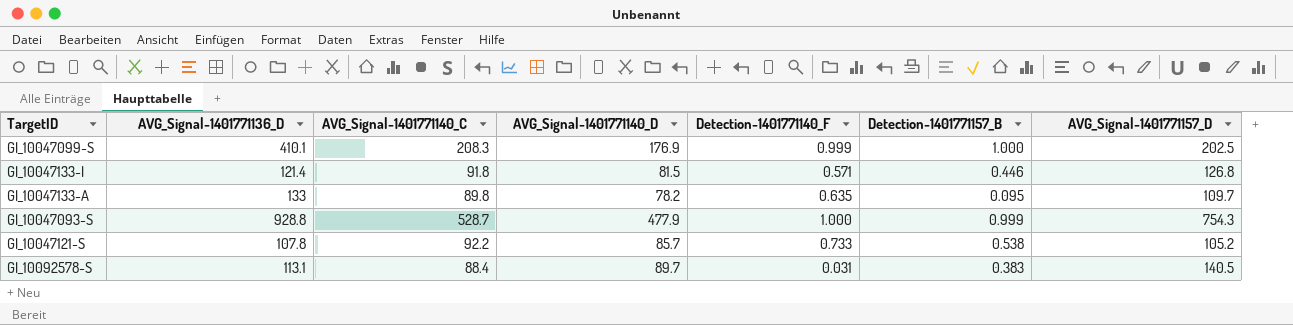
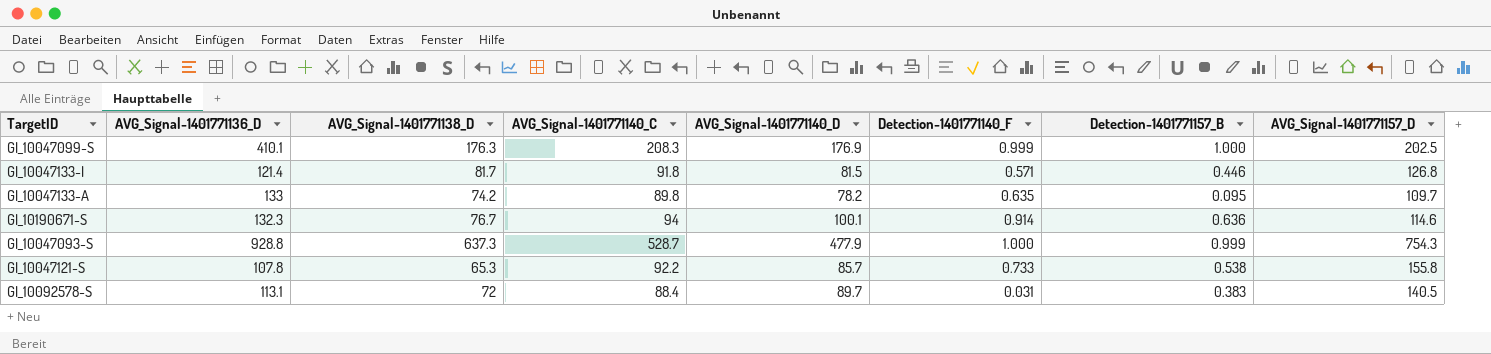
column AVG_Signal-1401771138_D | position: none -> 3
row GI_10190671-S: none -> 132.3 | 76.7 | 94 | 100.1 | 0.914 | 0.636 | 114.6
GI_10047121-S | AVG_Signal-1401771157_D: 105.2 -> 155.8

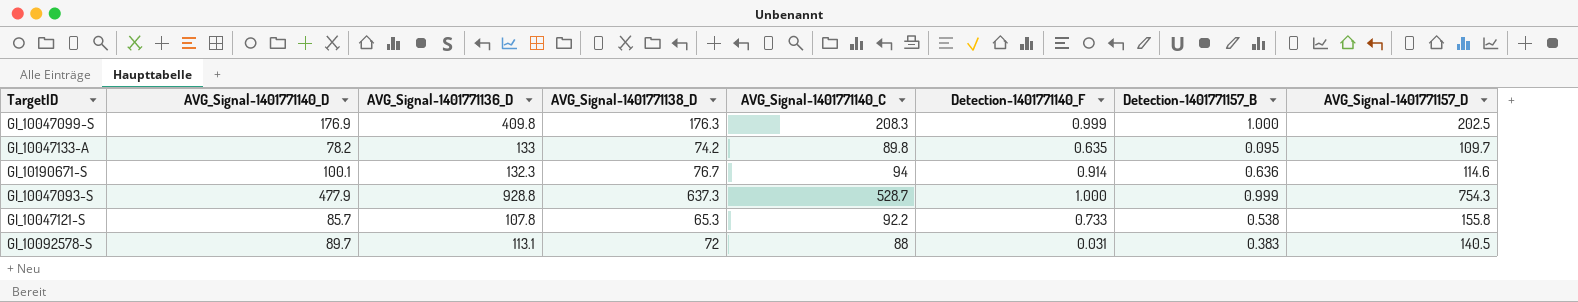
column AVG_Signal-1401771140_D | position: 5 -> 2
row GI_10047133-I: 121.4 | 81.7 | 91.8 | 81.5 | 0.571 | 0.446 | 126.8 -> none
GI_10047099-S | AVG_Signal-1401771136_D: 410.1 -> 409.8
GI_10092578-S | AVG_Signal-1401771140_C: 88.4 -> 88

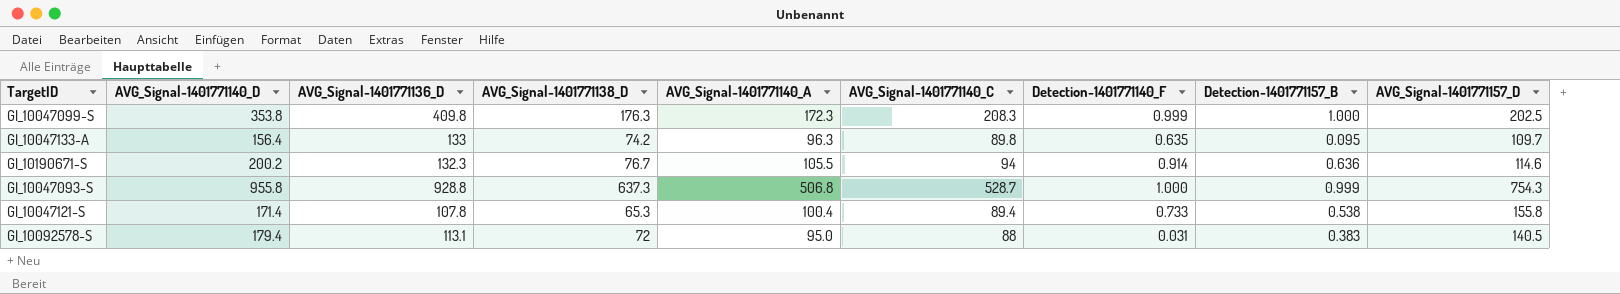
column AVG_Signal-1401771140_A | position: none -> 5
GI_10047099-S | AVG_Signal-1401771140_D: 176.9 -> 353.8
GI_10047133-A | AVG_Signal-1401771140_D: 78.2 -> 156.4
GI_10190671-S | AVG_Signal-1401771140_D: 100.1 -> 200.2
GI_10047093-S | AVG_Signal-1401771140_D: 477.9 -> 955.8
GI_10047121-S | AVG_Signal-1401771140_D: 85.7 -> 171.4
GI_10047121-S | AVG_Signal-1401771140_C: 92.2 -> 89.4
GI_10092578-S | AVG_Signal-1401771140_D: 89.7 -> 179.4

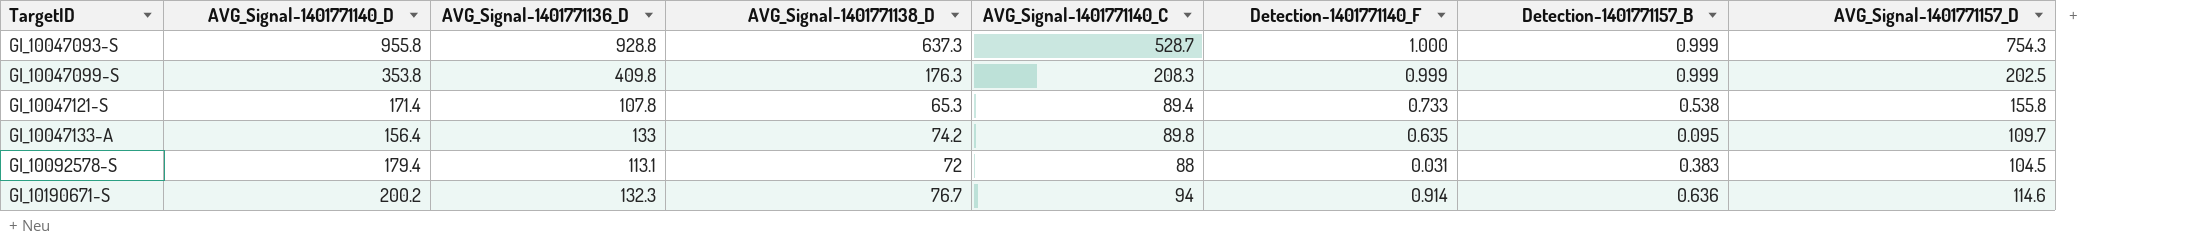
row order: none -> TargetID ascending
column AVG_Signal-1401771140_A | position: 5 -> none
GI_10047099-S | Detection-1401771157_B: 1.000 -> 0.999
GI_10092578-S | AVG_Signal-1401771157_D: 140.5 -> 104.5

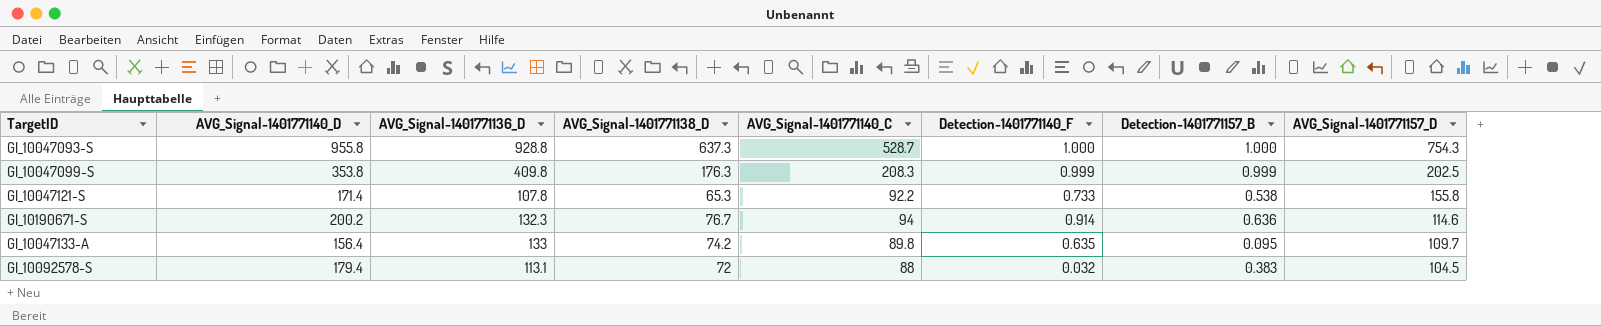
row order: TargetID ascending -> AVG_Signal-1401771157_D descending
GI_10047093-S | Detection-1401771157_B: 0.999 -> 1.000
GI_10047121-S | AVG_Signal-1401771140_C: 89.4 -> 92.2
GI_10092578-S | Detection-1401771140_F: 0.031 -> 0.032

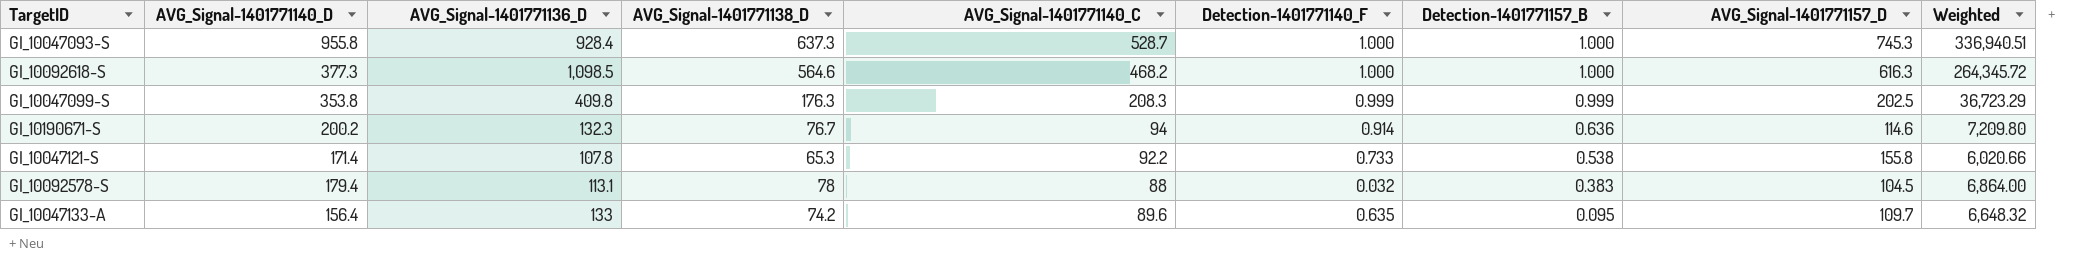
row order: AVG_Signal-1401771157_D descending -> Detection-1401771157_B descending
column Weighted | formula: none -> [AVG_Signal-1401771138_D] * [AVG_Signal-1401771140_C]
GI_10047093-S | AVG_Signal-1401771136_D: 928.8 -> 928.4
GI_10047093-S | AVG_Signal-1401771157_D: 754.3 -> 745.3
row GI_10092618-S: none -> 377.3 | 1,098.5 | 564.6 | 468.2 | 1.000 | 1.000 | 616.3 | 264,345.72
GI_10092578-S | AVG_Signal-1401771138_D: 72 -> 78
GI_10047133-A | AVG_Signal-1401771140_C: 89.8 -> 89.6

